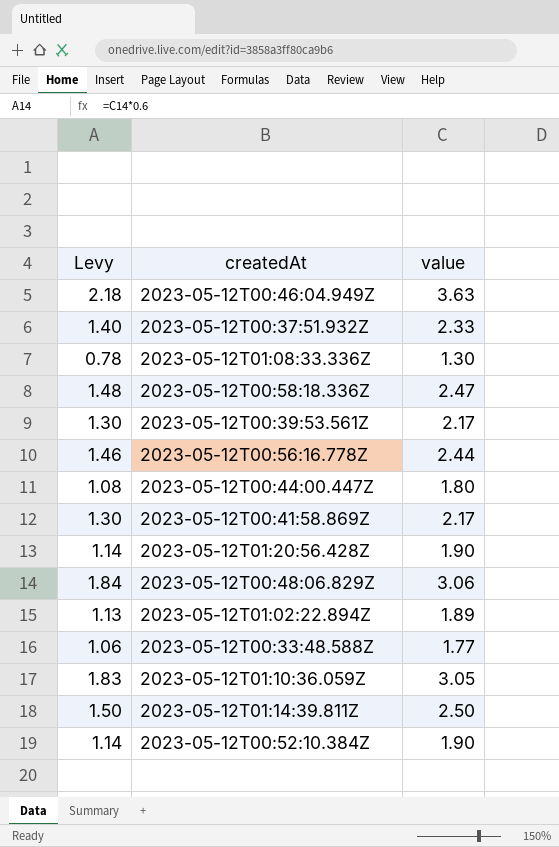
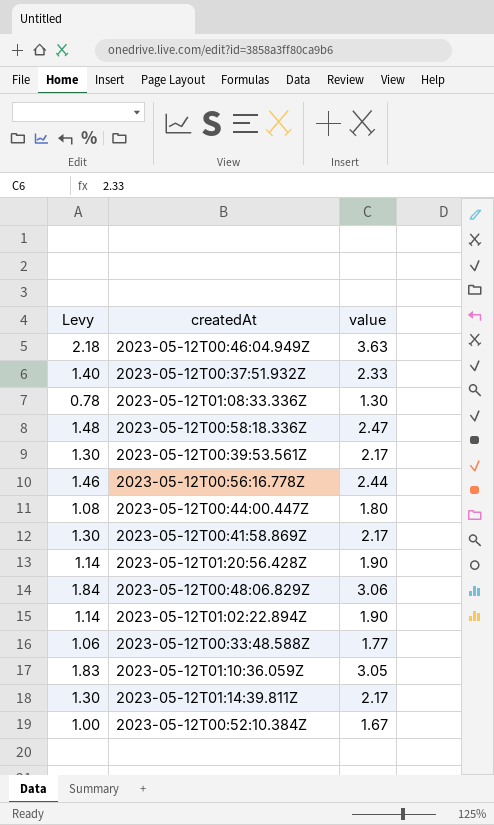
2023-05-12T01:02:22.894Z | Levy: 1.13 -> 1.14
2023-05-12T01:02:22.894Z | value: 1.89 -> 1.90
2023-05-12T01:14:39.811Z | Levy: 1.50 -> 1.30
2023-05-12T01:14:39.811Z | value: 2.50 -> 2.17
2023-05-12T00:52:10.384Z | Levy: 1.14 -> 1.00
2023-05-12T00:52:10.384Z | value: 1.90 -> 1.67

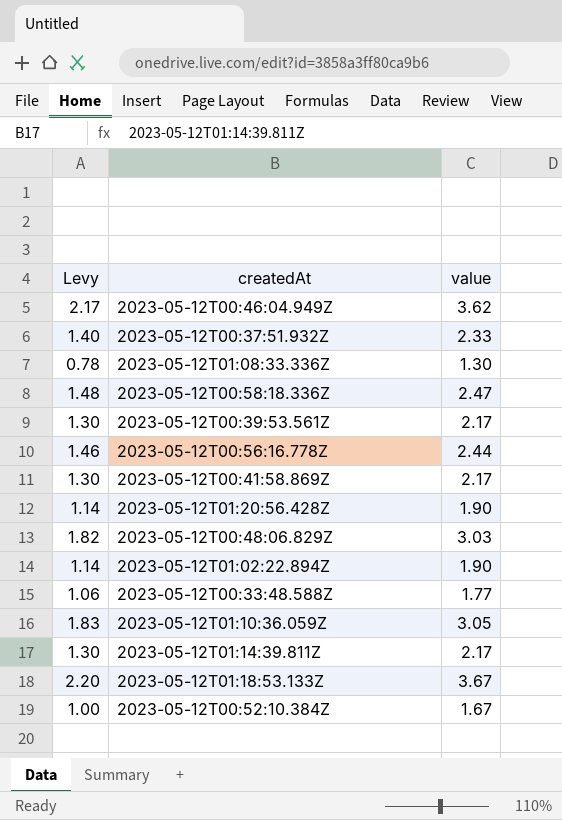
row 2023-05-12T00:44:00.447Z: 1.08 | 1.80 -> none
2023-05-12T00:46:04.949Z | Levy: 2.18 -> 2.17
2023-05-12T00:46:04.949Z | value: 3.63 -> 3.62
2023-05-12T00:48:06.829Z | Levy: 1.84 -> 1.82
2023-05-12T00:48:06.829Z | value: 3.06 -> 3.03
row 2023-05-12T01:18:53.133Z: none -> 2.20 | 3.67

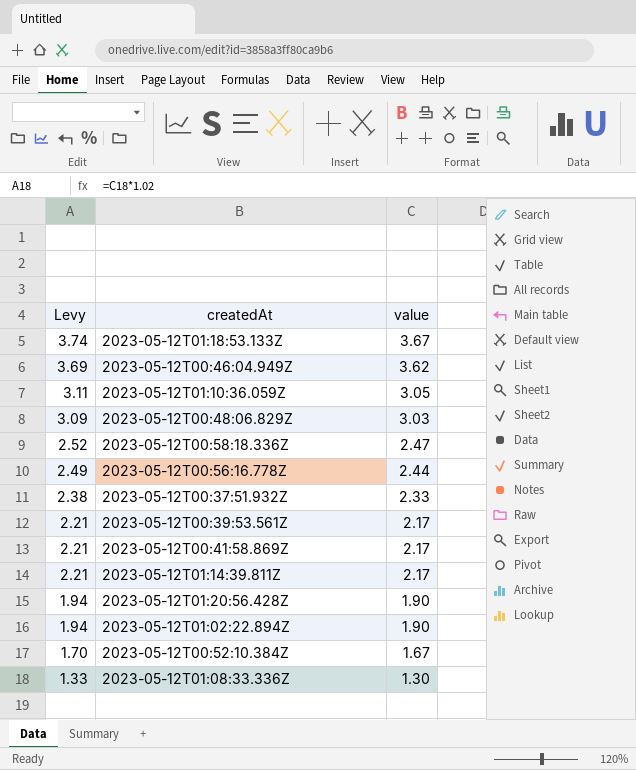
row order: none -> Levy descending
column Levy | formula: [value] * 0.6 -> [value] * 1.02
row 2023-05-12T00:33:48.588Z: 1.06 | 1.77 -> none

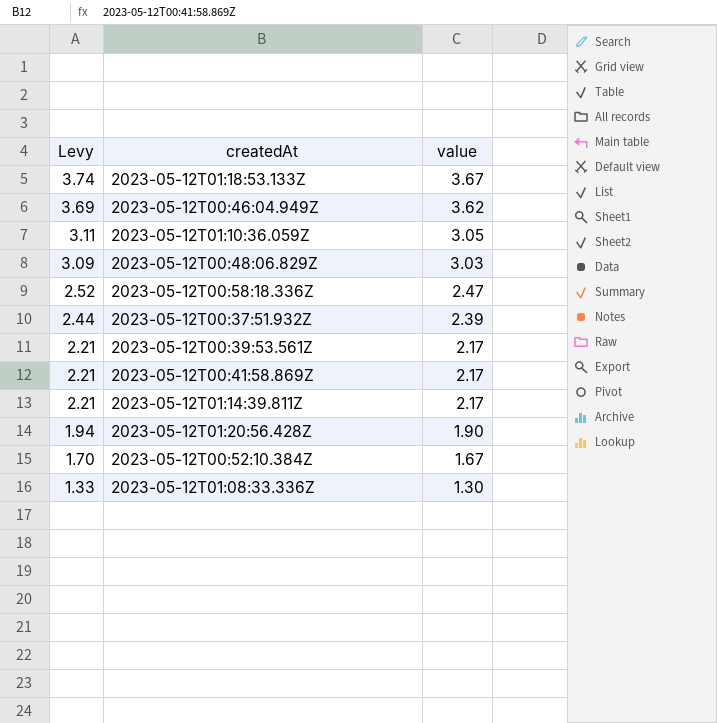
row 2023-05-12T00:56:16.778Z: 2.49 | 2.44 -> none
row 2023-05-12T01:02:22.894Z: 1.94 | 1.90 -> none
2023-05-12T00:37:51.932Z | Levy: 2.38 -> 2.44
2023-05-12T00:37:51.932Z | value: 2.33 -> 2.39

